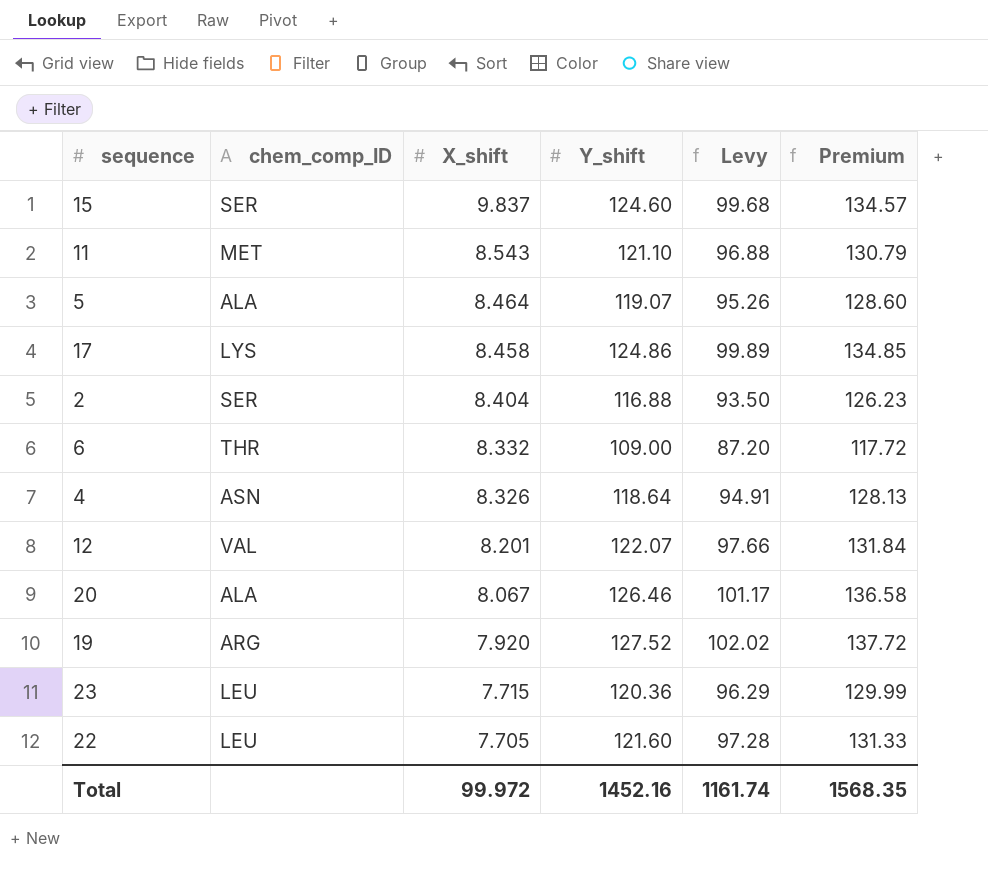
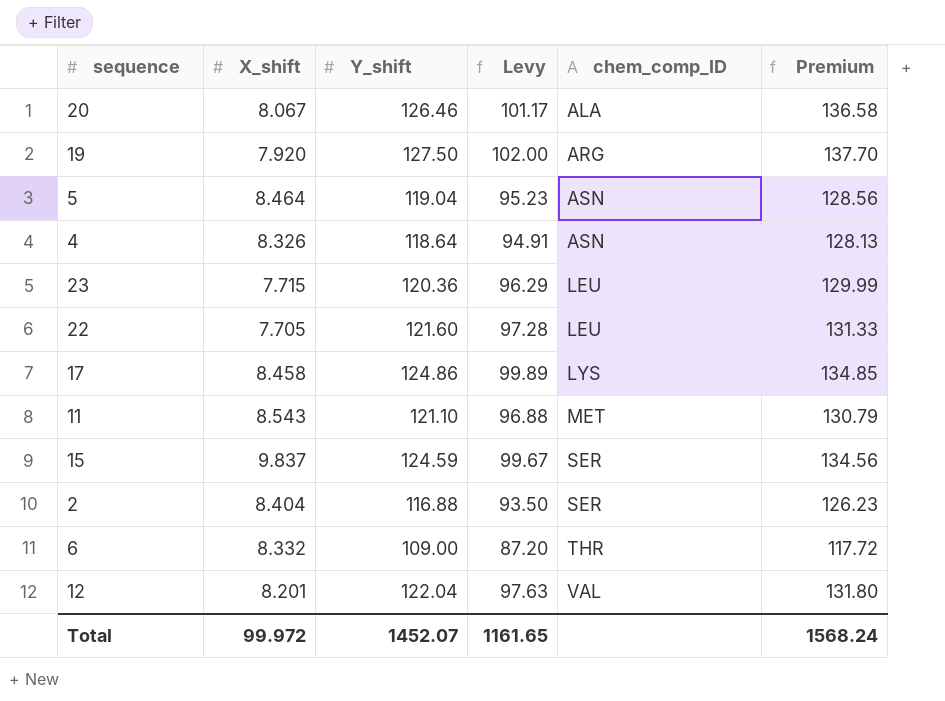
row order: X_shift descending -> chem_comp_ID ascending
column chem_comp_ID | position: 2 -> 5
19 | Y_shift: 127.52 -> 127.50
19 | Levy: 102.02 -> 102.00
19 | Premium: 137.72 -> 137.70
5 | Y_shift: 119.07 -> 119.04
5 | Levy: 95.26 -> 95.23
5 | chem_comp_ID: ALA -> ASN
5 | Premium: 128.60 -> 128.56
15 | Y_shift: 124.60 -> 124.59
15 | Levy: 99.68 -> 99.67
15 | Premium: 134.57 -> 134.56
12 | Y_shift: 122.07 -> 122.04
12 | Levy: 97.66 -> 97.63
12 | Premium: 131.84 -> 131.80
Total | Y_shift: 1452.16 -> 1452.07
Total | Levy: 1161.74 -> 1161.65
Total | Premium: 1568.35 -> 1568.24

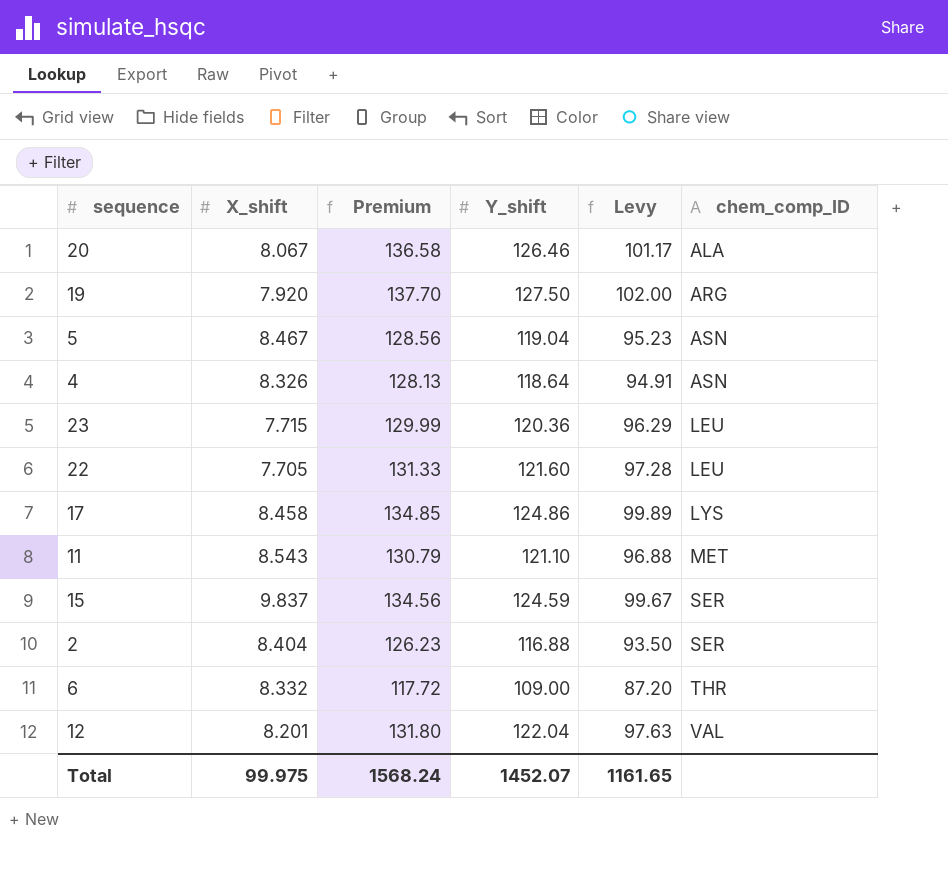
column Premium | position: 6 -> 3
5 | X_shift: 8.464 -> 8.467
Total | X_shift: 99.972 -> 99.975

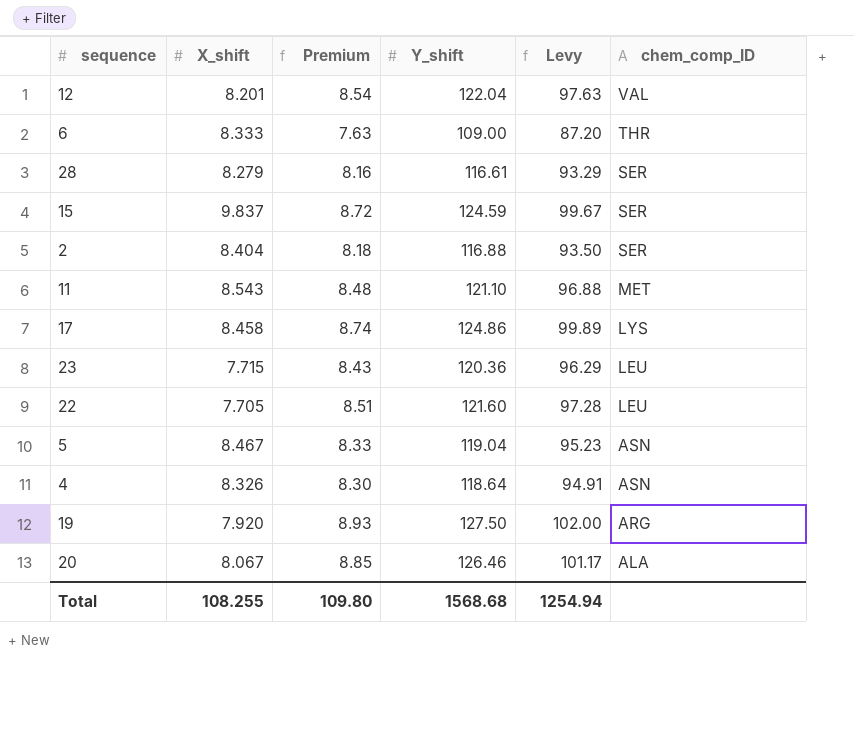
row order: chem_comp_ID ascending -> chem_comp_ID descending
column Premium | formula: [Y_shift] * 1.08 -> [Y_shift] * 0.07
6 | X_shift: 8.332 -> 8.333
row 28: none -> 8.279 | 8.16 | 116.61 | 93.29 | SER
Total | X_shift: 99.975 -> 108.255
Total | Premium: 1568.24 -> 109.80
Total | Y_shift: 1452.07 -> 1568.68
Total | Levy: 1161.65 -> 1254.94

